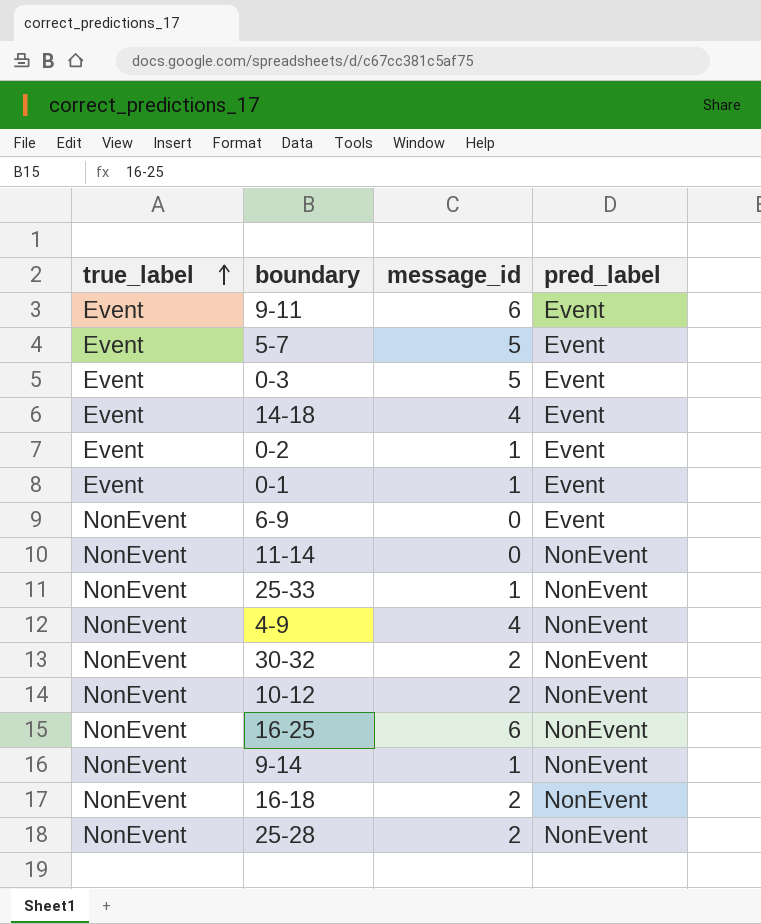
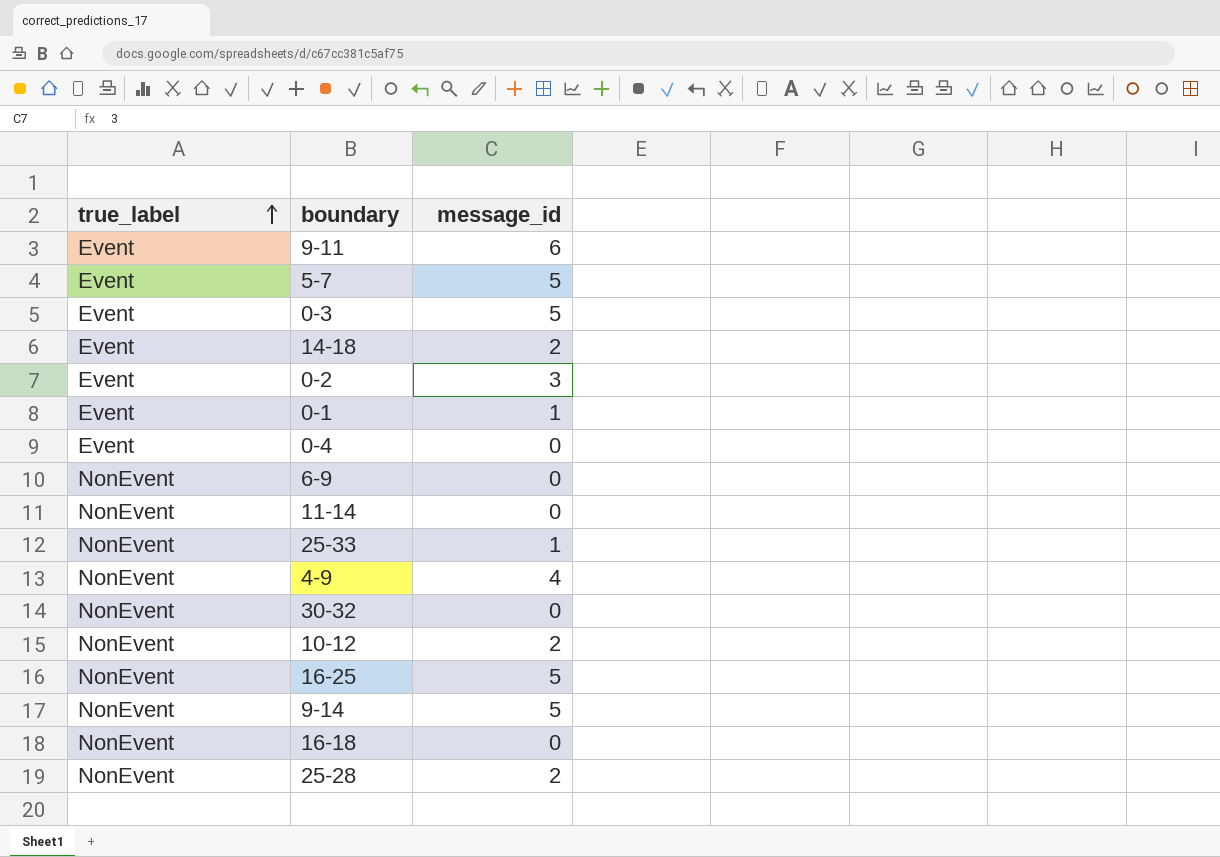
column pred_label | position: 4 -> none
14-18 | message_id: 4 -> 2
0-2 | message_id: 1 -> 3
row 0-4: none -> Event | 0
30-32 | message_id: 2 -> 0
16-25 | message_id: 6 -> 5
9-14 | message_id: 1 -> 5
16-18 | message_id: 2 -> 0

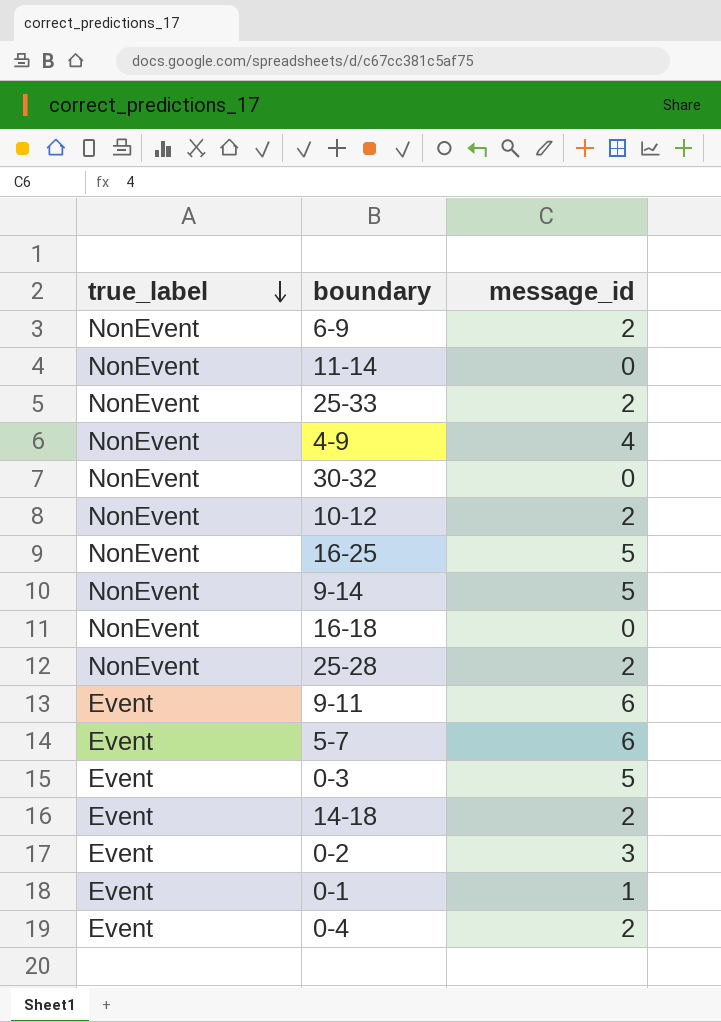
row order: true_label ascending -> true_label descending
6-9 | message_id: 0 -> 2
25-33 | message_id: 1 -> 2
5-7 | message_id: 5 -> 6
0-4 | message_id: 0 -> 2

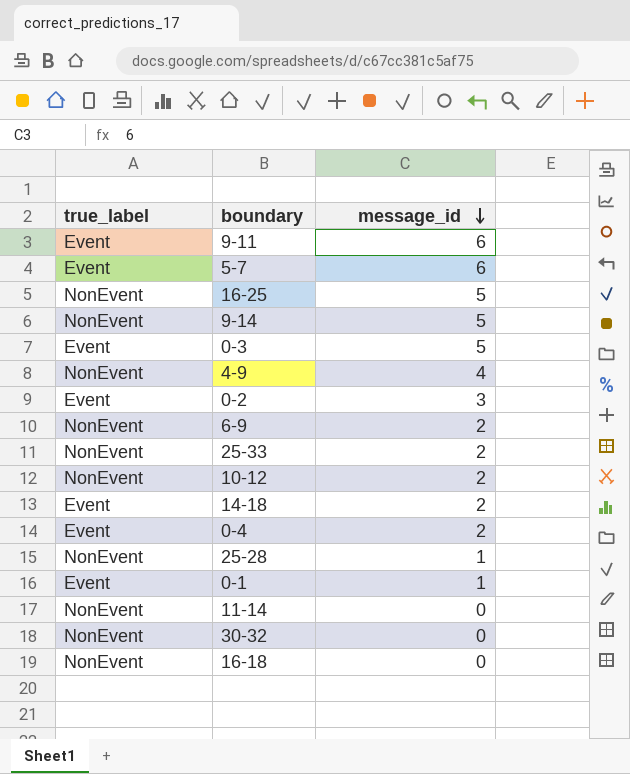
row order: true_label descending -> message_id descending
25-28 | message_id: 2 -> 1

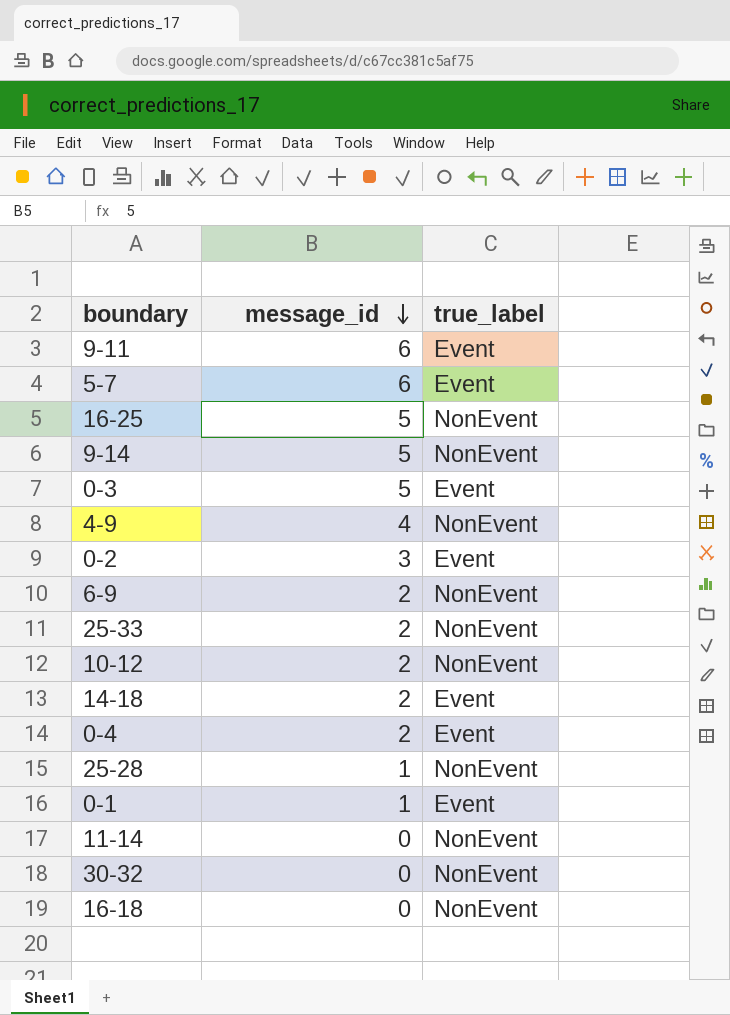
column true_label | position: 1 -> 3

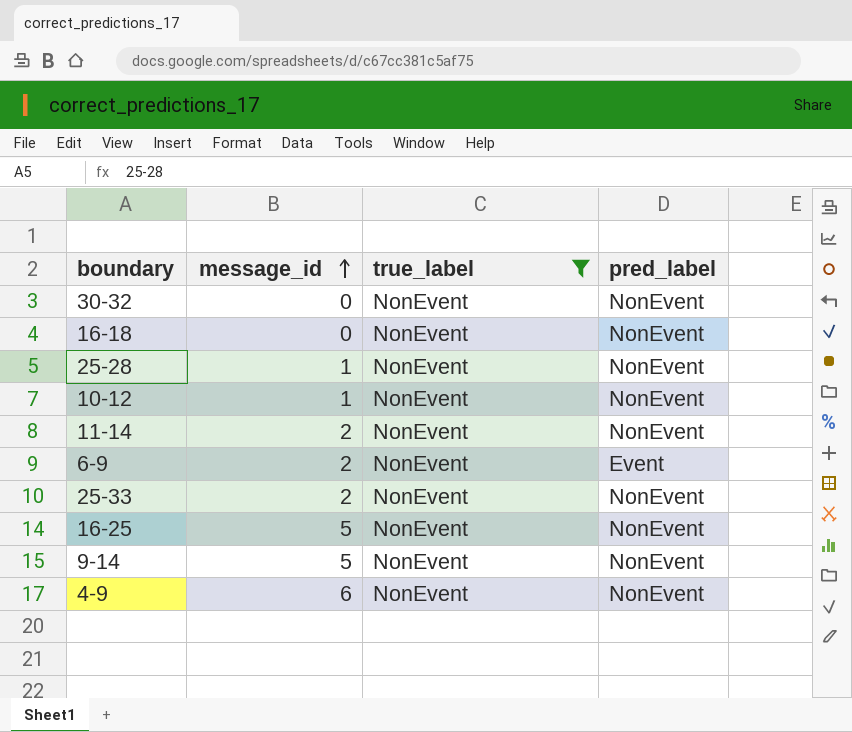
filter: none -> true_label = NonEvent
row order: message_id descending -> message_id ascending
column pred_label | position: none -> 4
10-12 | message_id: 2 -> 1
11-14 | message_id: 0 -> 2
4-9 | message_id: 4 -> 6

